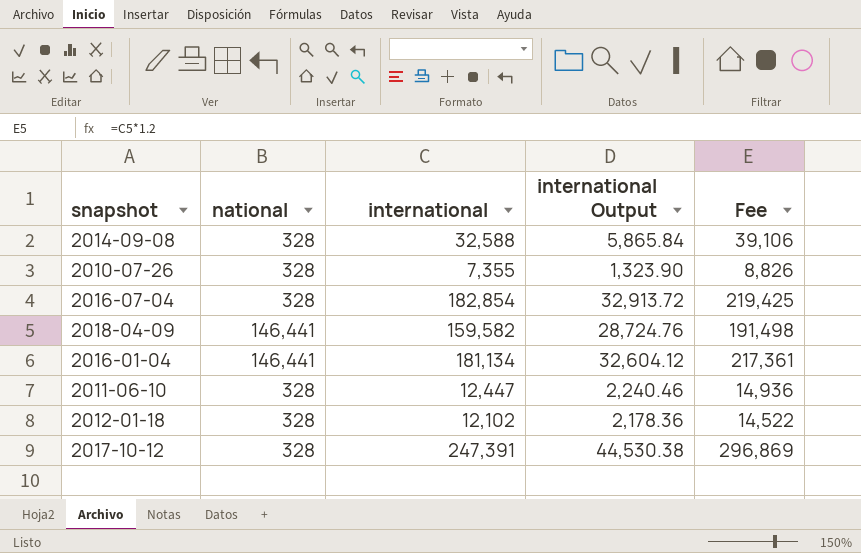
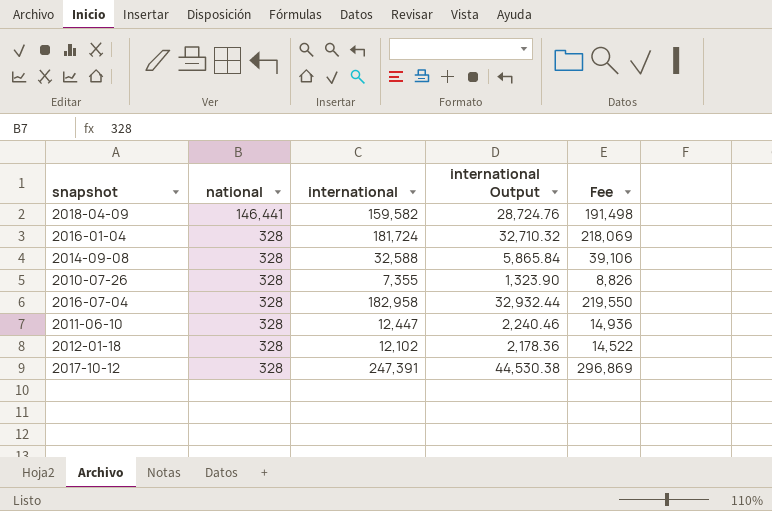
row order: none -> national descending
2016-01-04 | national: 146,441 -> 328
2016-01-04 | international: 181,134 -> 181,724
2016-01-04 | international Output: 32,604.12 -> 32,710.32
2016-01-04 | Fee: 217,361 -> 218,069
2016-07-04 | international: 182,854 -> 182,958
2016-07-04 | international Output: 32,913.72 -> 32,932.44
2016-07-04 | Fee: 219,425 -> 219,550

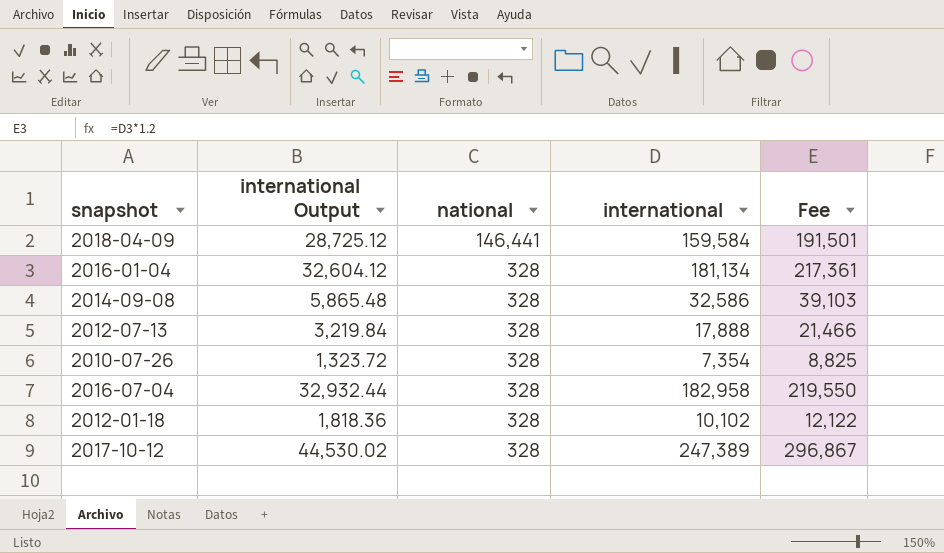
column international Output | position: 4 -> 2
row 2011-06-10: 328 | 12,447 | 2,240.46 | 14,936 -> none
2018-04-09 | international Output: 28,724.76 -> 28,725.12
2018-04-09 | international: 159,582 -> 159,584
2018-04-09 | Fee: 191,498 -> 191,501
2016-01-04 | international Output: 32,710.32 -> 32,604.12
2016-01-04 | international: 181,724 -> 181,134
2016-01-04 | Fee: 218,069 -> 217,361
2014-09-08 | international Output: 5,865.84 -> 5,865.48
2014-09-08 | international: 32,588 -> 32,586
2014-09-08 | Fee: 39,106 -> 39,103
row 2012-07-13: none -> 3,219.84 | 328 | 17,888 | 21,466
2010-07-26 | international Output: 1,323.90 -> 1,323.72
2010-07-26 | international: 7,355 -> 7,354
2010-07-26 | Fee: 8,826 -> 8,825
2012-01-18 | international Output: 2,178.36 -> 1,818.36
2012-01-18 | international: 12,102 -> 10,102
2012-01-18 | Fee: 14,522 -> 12,122
2017-10-12 | international Output: 44,530.38 -> 44,530.02
2017-10-12 | international: 247,391 -> 247,389
2017-10-12 | Fee: 296,869 -> 296,867

